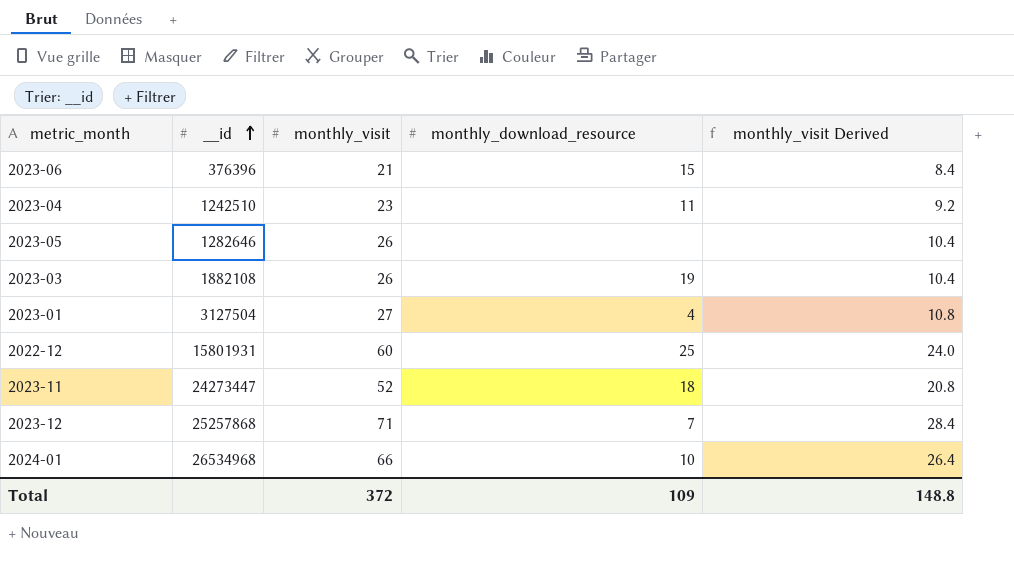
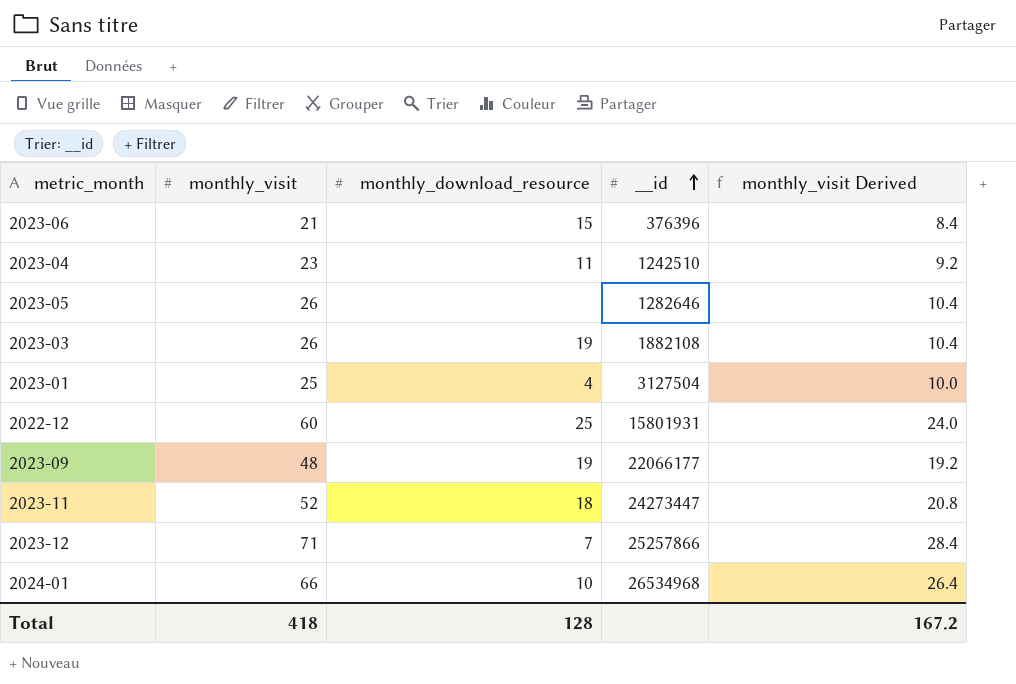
column __id | position: 2 -> 4
2023-01 | monthly_visit: 27 -> 25
2023-01 | monthly_visit Derived: 10.8 -> 10.0
row 2023-09: none -> 48 | 19 | 22066177 | 19.2
2023-12 | __id: 25257868 -> 25257866
Total | monthly_visit: 372 -> 418
Total | monthly_download_resource: 109 -> 128
Total | monthly_visit Derived: 148.8 -> 167.2

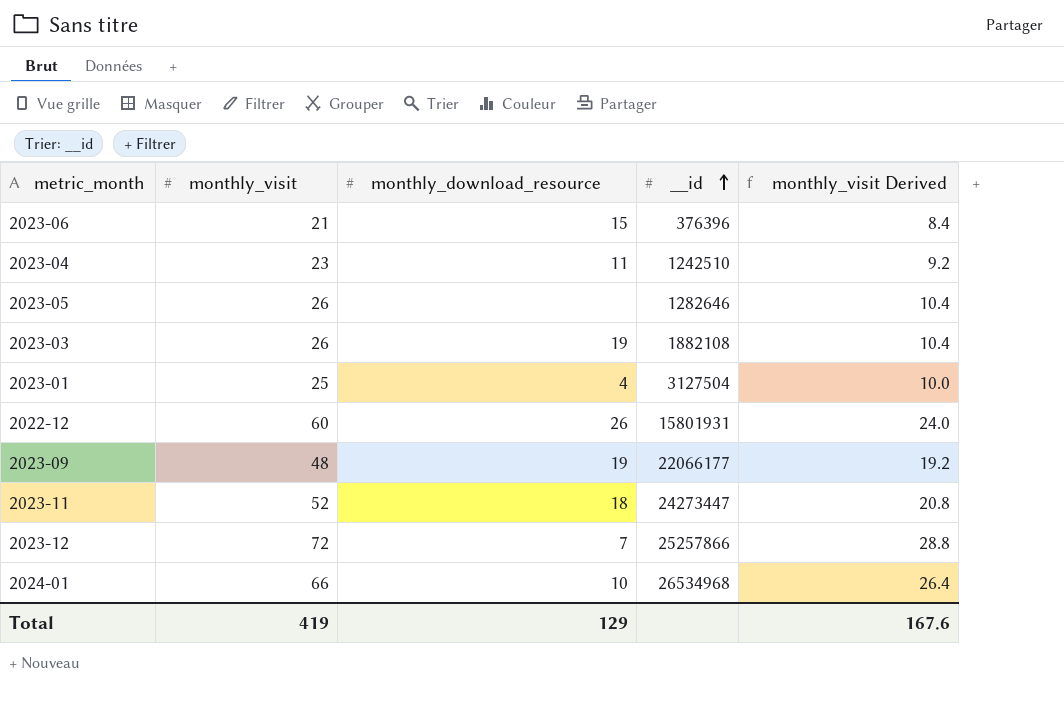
2022-12 | monthly_download_resource: 25 -> 26
2023-12 | monthly_visit: 71 -> 72
2023-12 | monthly_visit Derived: 28.4 -> 28.8
Total | monthly_visit: 418 -> 419
Total | monthly_download_resource: 128 -> 129
Total | monthly_visit Derived: 167.2 -> 167.6

